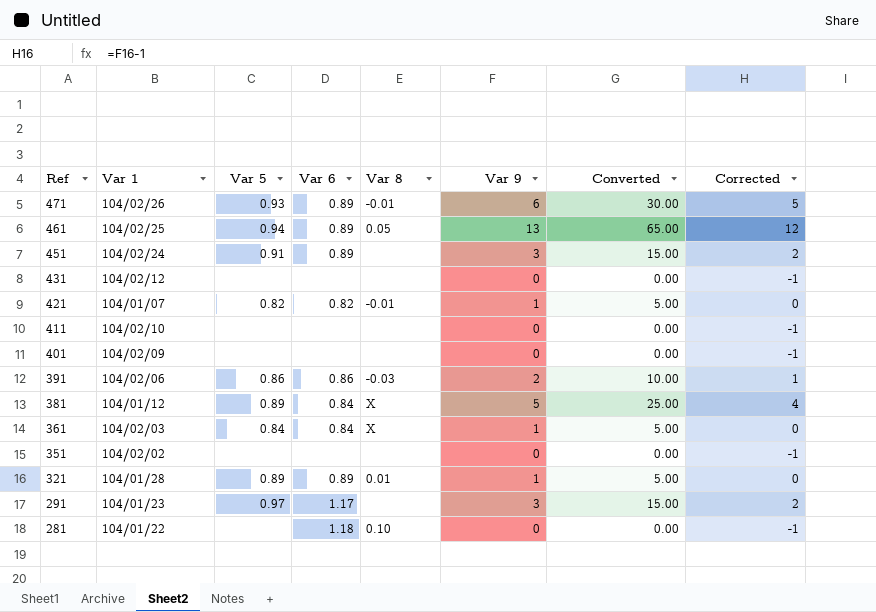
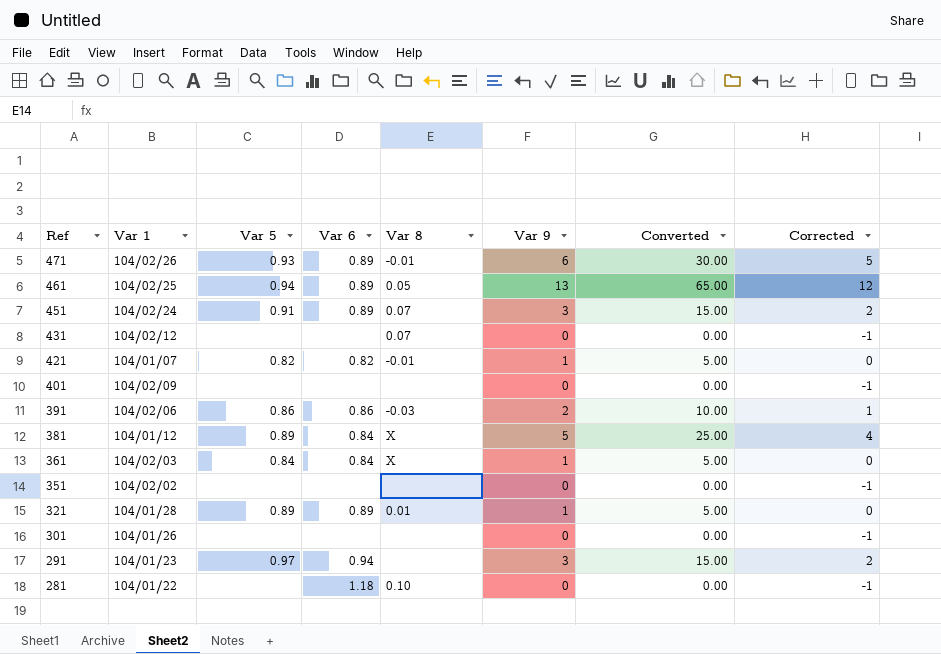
row 411: 104/02/10 | none | none | none | 0 | 0.00 | -1 -> none
451 | Var 8: none -> 0.07
431 | Var 8: none -> 0.07
row 301: none -> 104/01/26 | none | none | none | 0 | 0.00 | -1
291 | Var 6: 1.17 -> 0.94

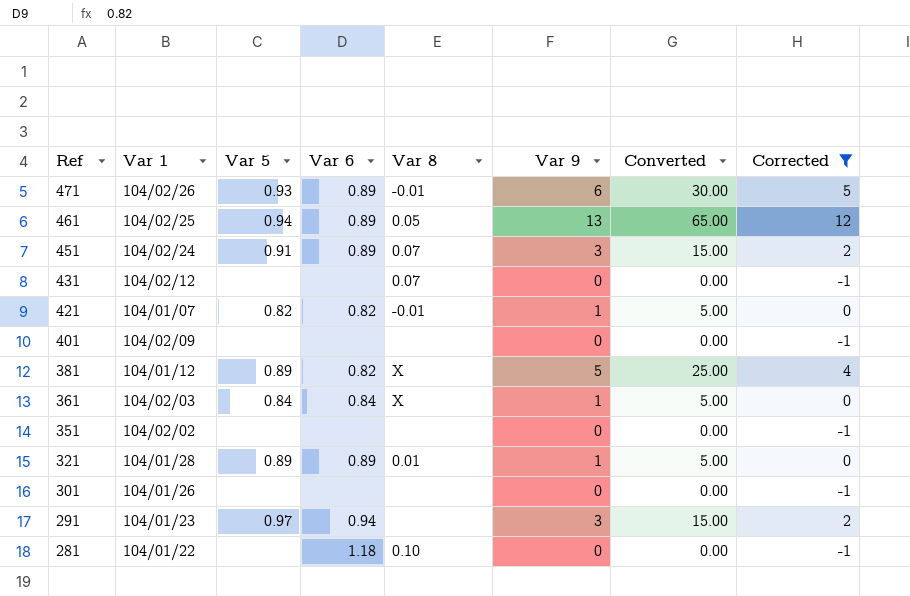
filter: none -> Corrected != 1
381 | Var 6: 0.84 -> 0.82

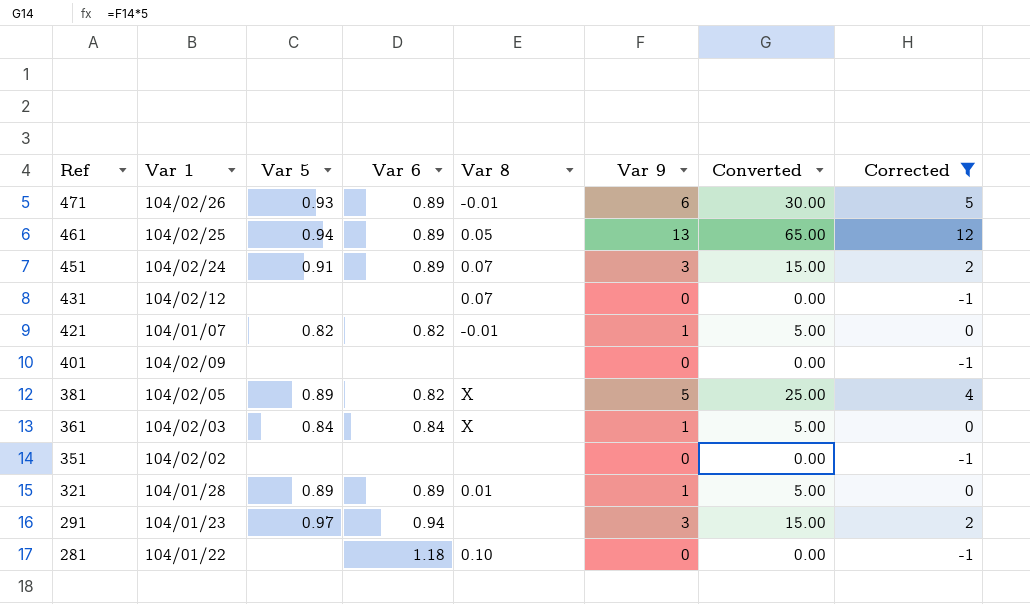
row 301: 104/01/26 | none | none | none | 0 | 0.00 | -1 -> none
381 | Var 1: 104/01/12 -> 104/02/05

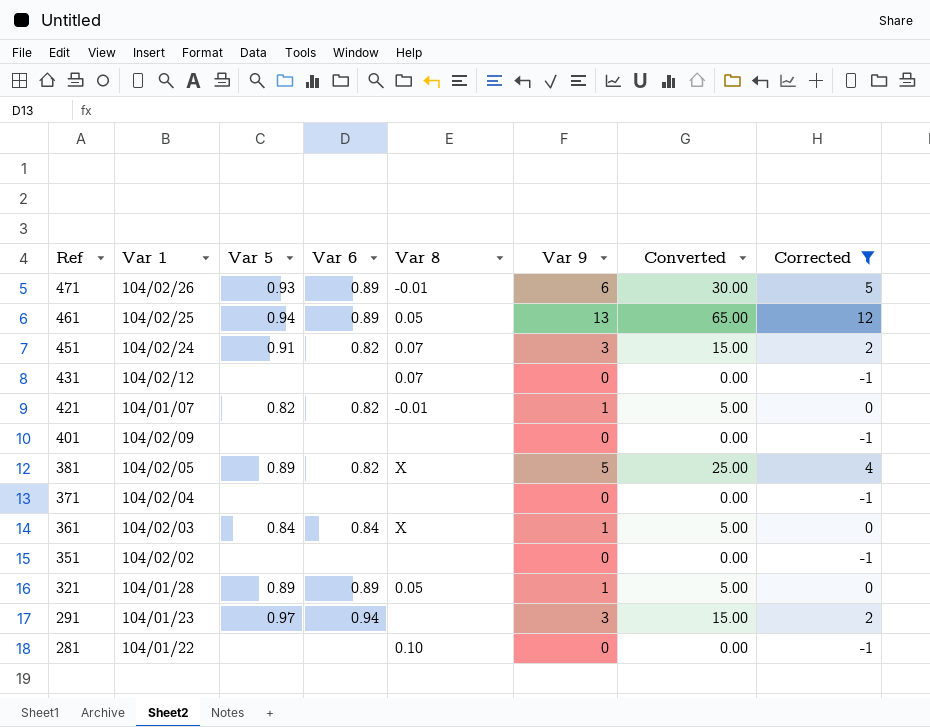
451 | Var 6: 0.89 -> 0.82
row 371: none -> 104/02/04 | none | none | none | 0 | 0.00 | -1
321 | Var 8: 0.01 -> 0.05
281 | Var 6: 1.18 -> none

